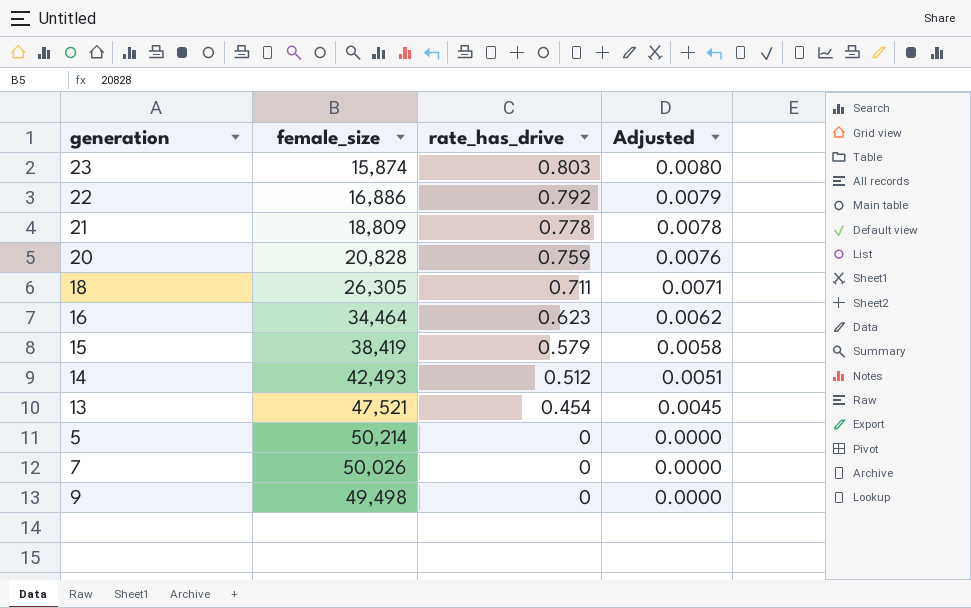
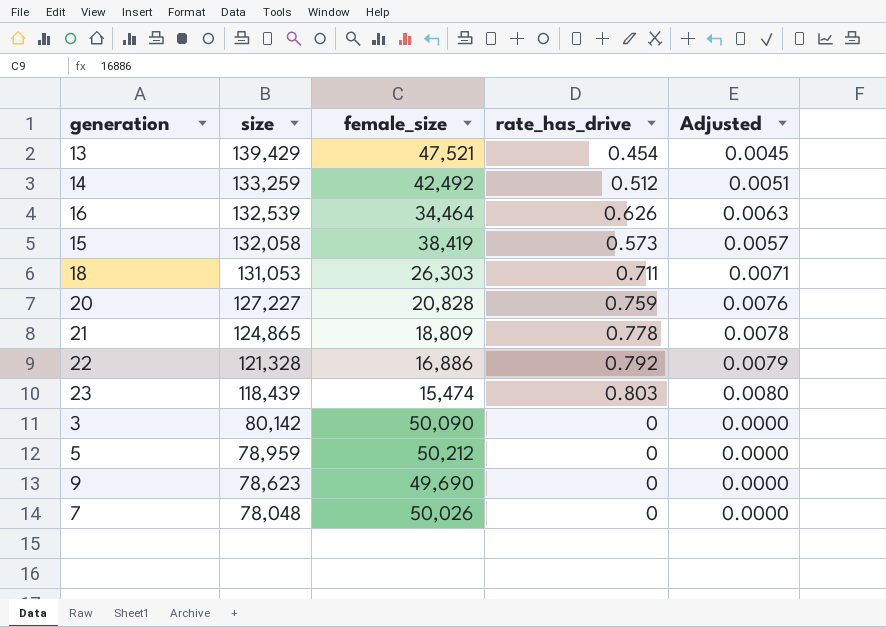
row order: rate_has_drive descending -> size descending
column size | position: none -> 2
14 | female_size: 42,493 -> 42,492
16 | rate_has_drive: 0.623 -> 0.626
16 | Adjusted: 0.0062 -> 0.0063
15 | rate_has_drive: 0.579 -> 0.573
15 | Adjusted: 0.0058 -> 0.0057
18 | female_size: 26,305 -> 26,303
23 | female_size: 15,874 -> 15,474
row 3: none -> 80,142 | 50,090 | 0 | 0.0000
5 | female_size: 50,214 -> 50,212
9 | female_size: 49,498 -> 49,690

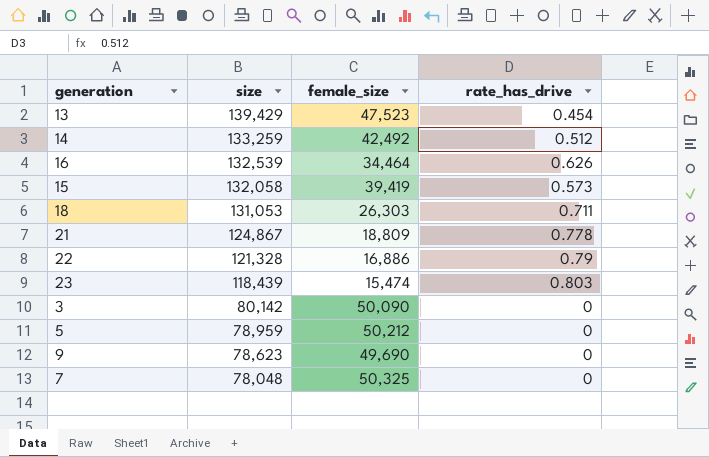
column Adjusted | formula: [rate_has_drive] * 0.01 -> none
row 20: 127,227 | 20,828 | 0.759 | 0.0076 -> none
13 | female_size: 47,521 -> 47,523
15 | female_size: 38,419 -> 39,419
21 | size: 124,865 -> 124,867
22 | rate_has_drive: 0.792 -> 0.79
7 | female_size: 50,026 -> 50,325

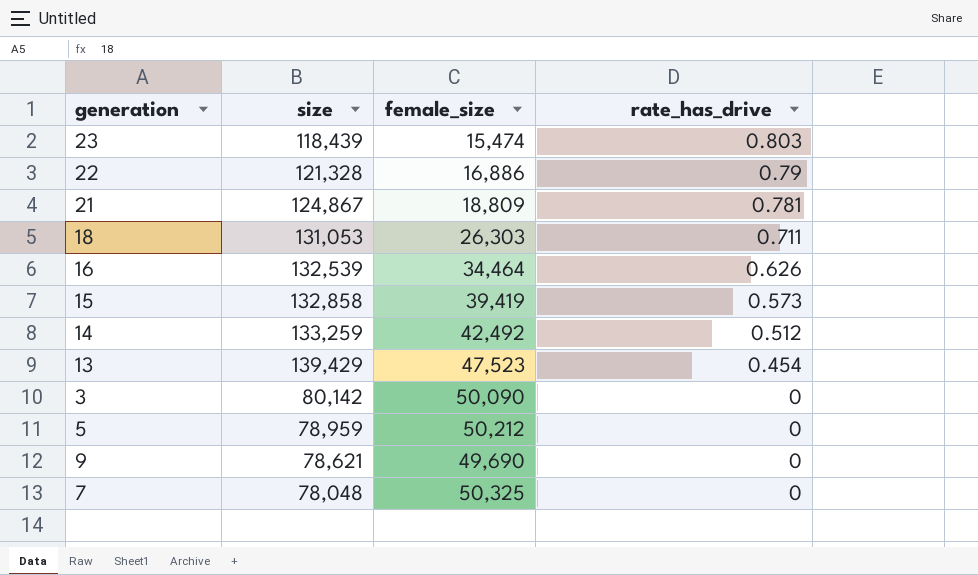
row order: size descending -> rate_has_drive descending
21 | rate_has_drive: 0.778 -> 0.781
15 | size: 132,058 -> 132,858
9 | size: 78,623 -> 78,621

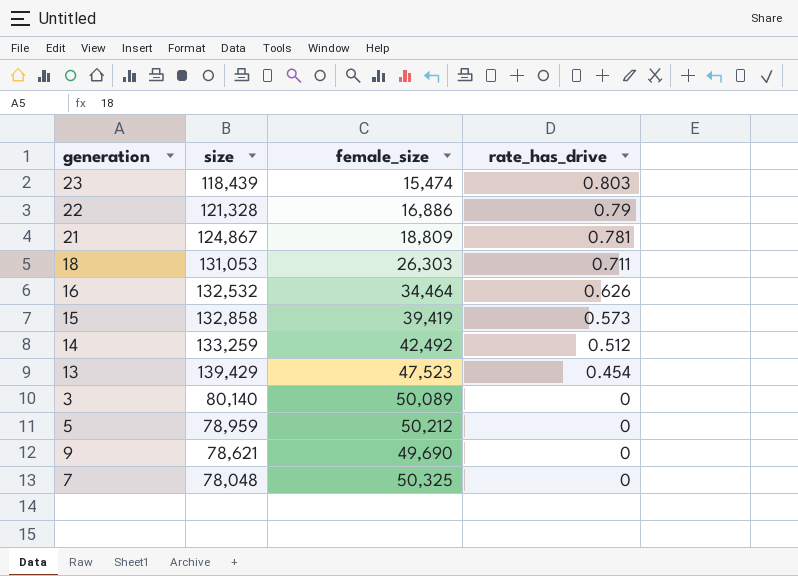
16 | size: 132,539 -> 132,532
3 | size: 80,142 -> 80,140
3 | female_size: 50,090 -> 50,089

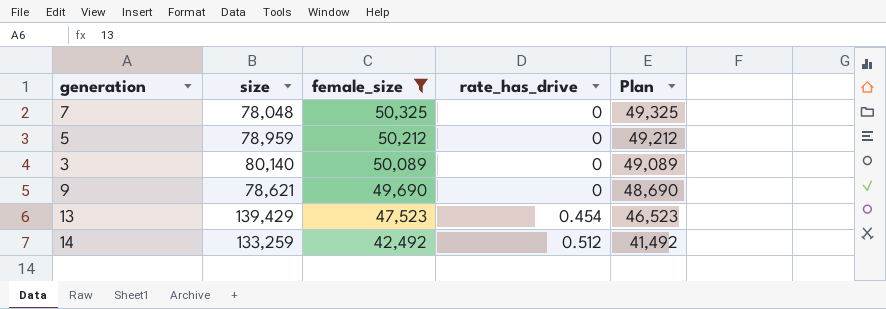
filter: none -> female_size >= 42,492
row order: rate_has_drive descending -> female_size descending
column Plan | formula: none -> [female_size] - 1000

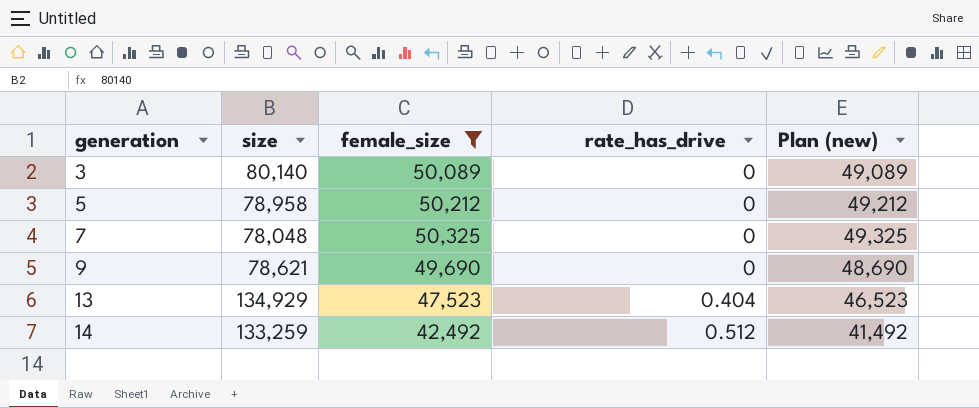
row order: female_size descending -> generation ascending
column name: Plan -> Plan (new)
5 | size: 78,959 -> 78,958
13 | size: 139,429 -> 134,929
13 | rate_has_drive: 0.454 -> 0.404

